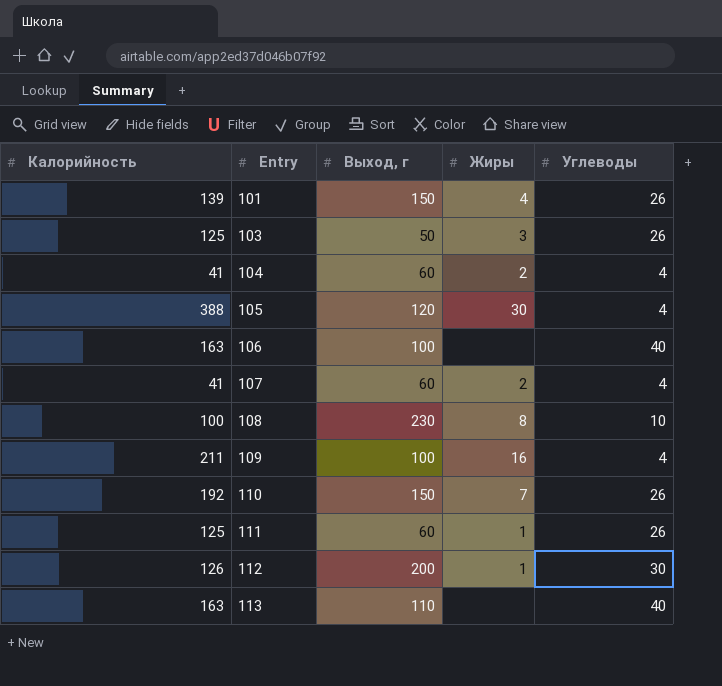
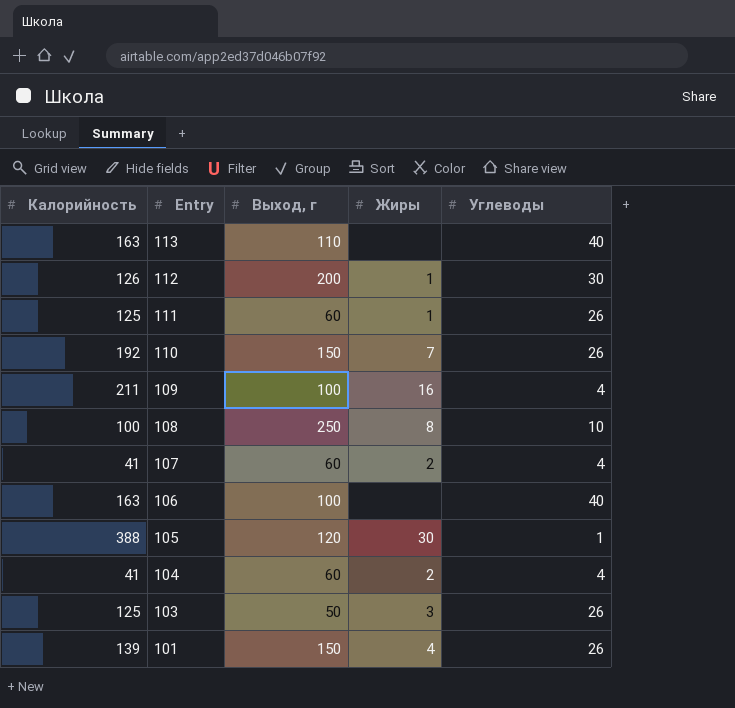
row order: Entry ascending -> Entry descending
108 | Выход, г: 230 -> 250
105 | Углеводы: 4 -> 1

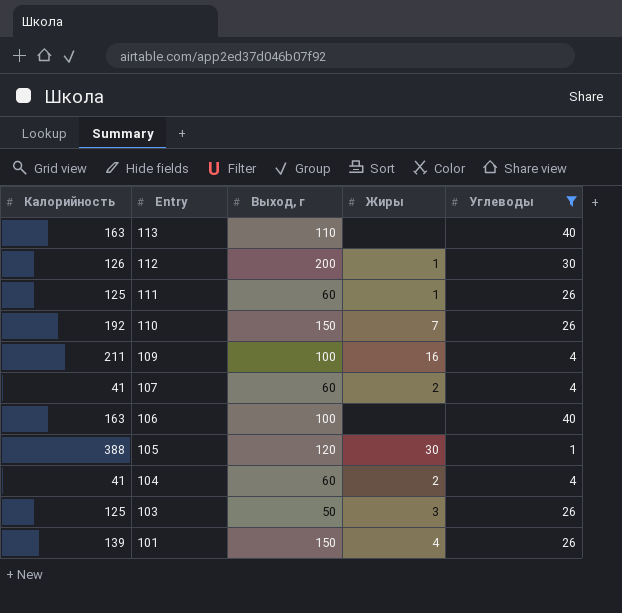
filter: none -> Углеводы != 10

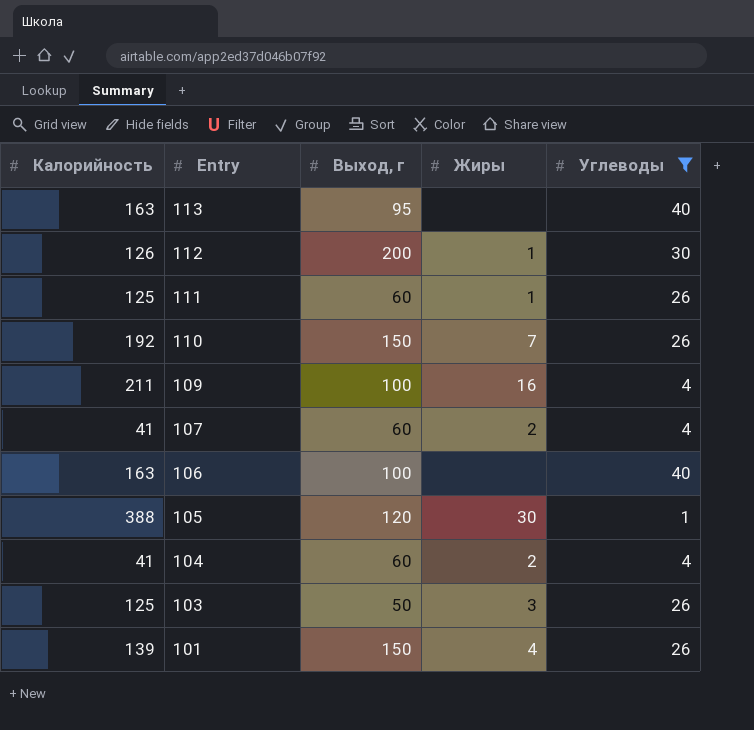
113 | Выход, г: 110 -> 95

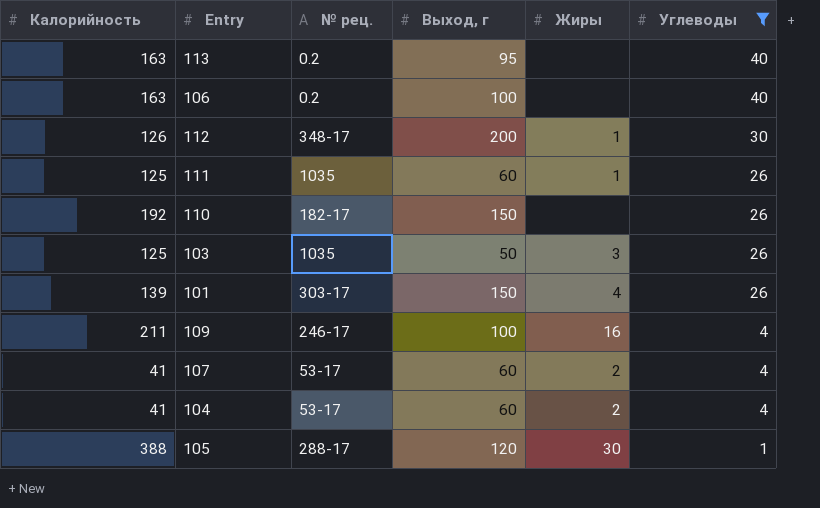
row order: Entry descending -> Углеводы descending
column № рец. | position: none -> 3
110 | Жиры: 7 -> none

